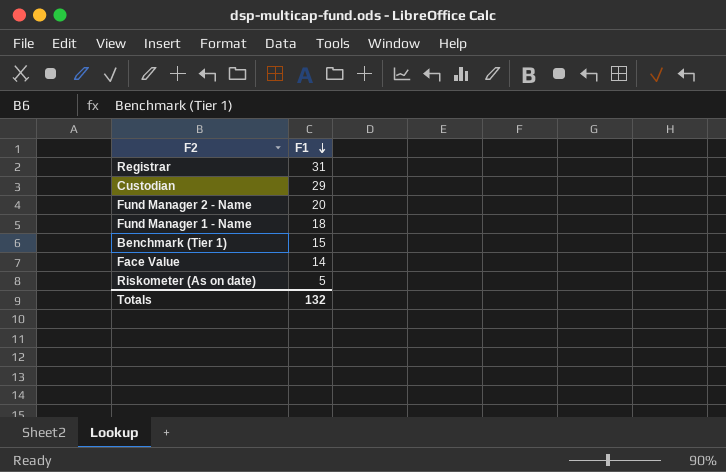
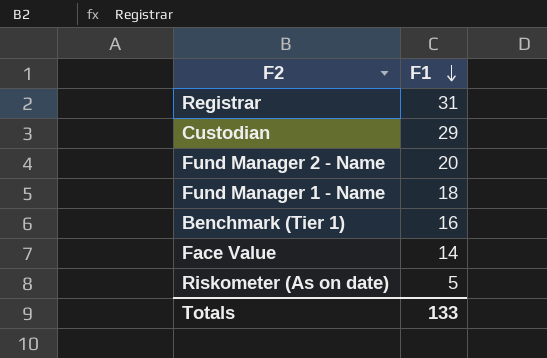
Benchmark (Tier 1) | F1: 15 -> 16
Totals | F1: 132 -> 133

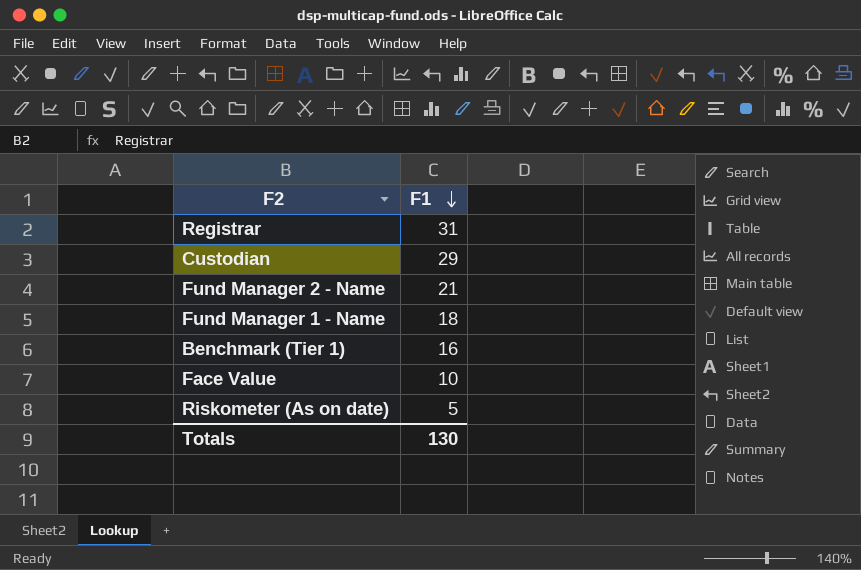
Fund Manager 2 - Name | F1: 20 -> 21
Face Value | F1: 14 -> 10
Totals | F1: 133 -> 130

